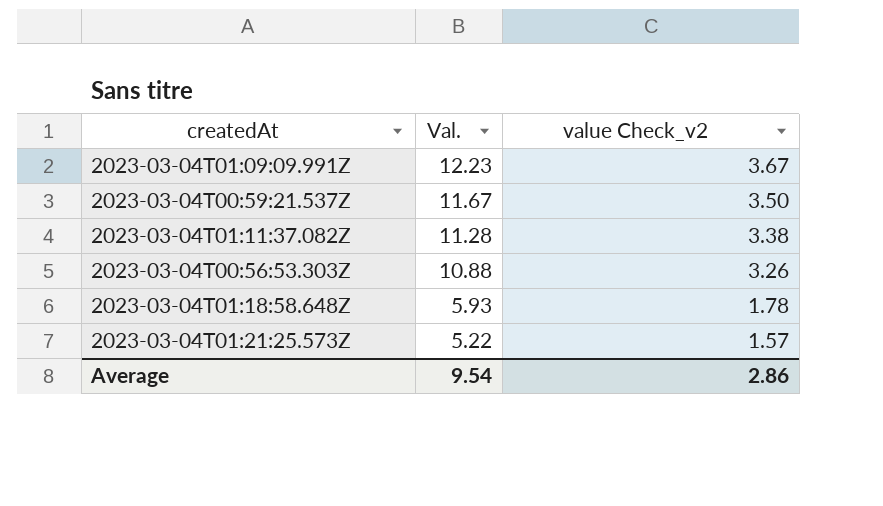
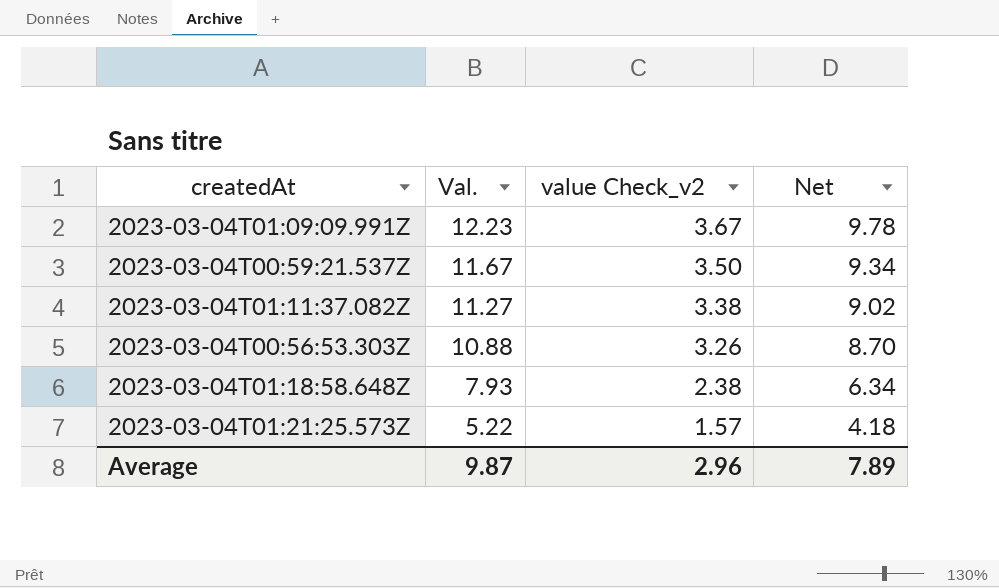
column Net | formula: none -> [Val.] * 0.8
2023-03-04T01:11:37.082Z | Val.: 11.28 -> 11.27
2023-03-04T01:18:58.648Z | Val.: 5.93 -> 7.93
2023-03-04T01:18:58.648Z | value Check_v2: 1.78 -> 2.38
Average | Val.: 9.54 -> 9.87
Average | value Check_v2: 2.86 -> 2.96

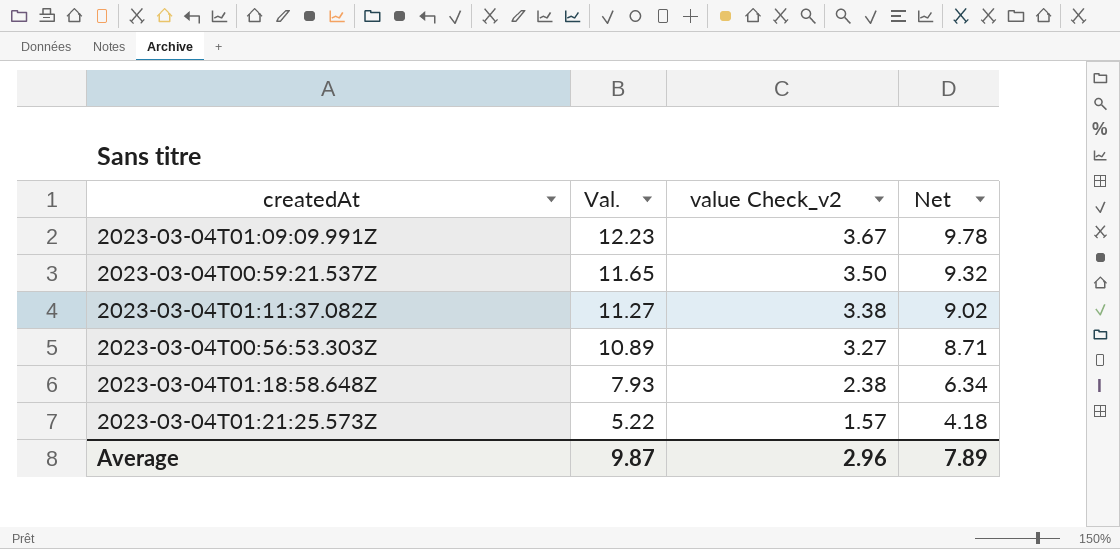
2023-03-04T00:59:21.537Z | Val.: 11.67 -> 11.65
2023-03-04T00:59:21.537Z | Net: 9.34 -> 9.32
2023-03-04T00:56:53.303Z | Val.: 10.88 -> 10.89
2023-03-04T00:56:53.303Z | value Check_v2: 3.26 -> 3.27
2023-03-04T00:56:53.303Z | Net: 8.70 -> 8.71

